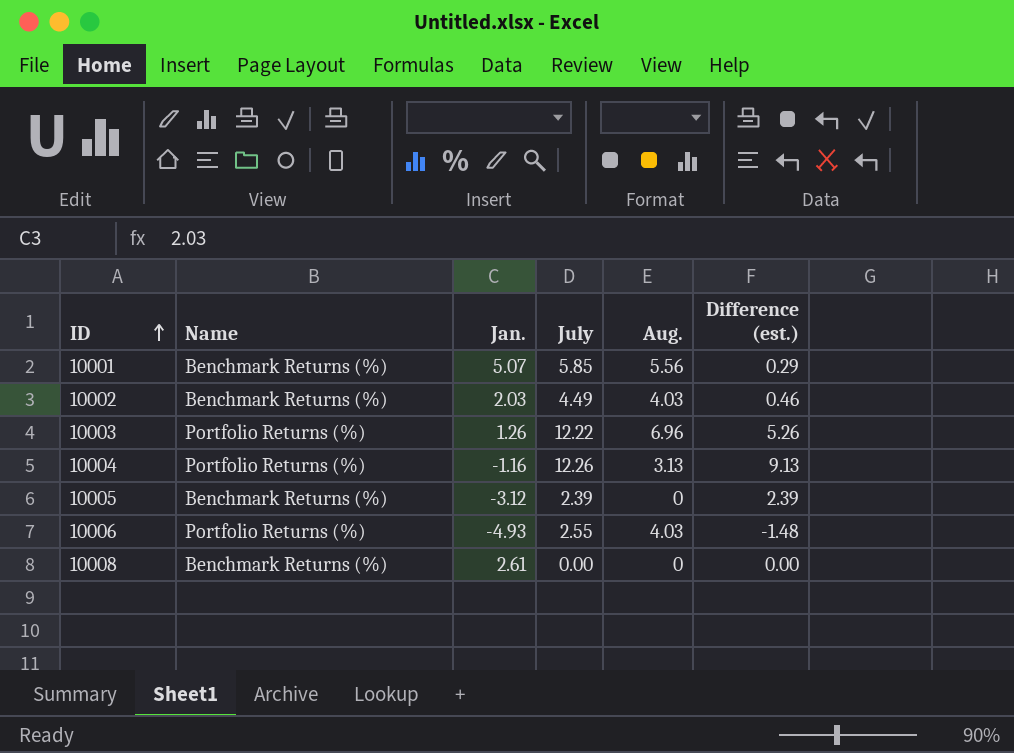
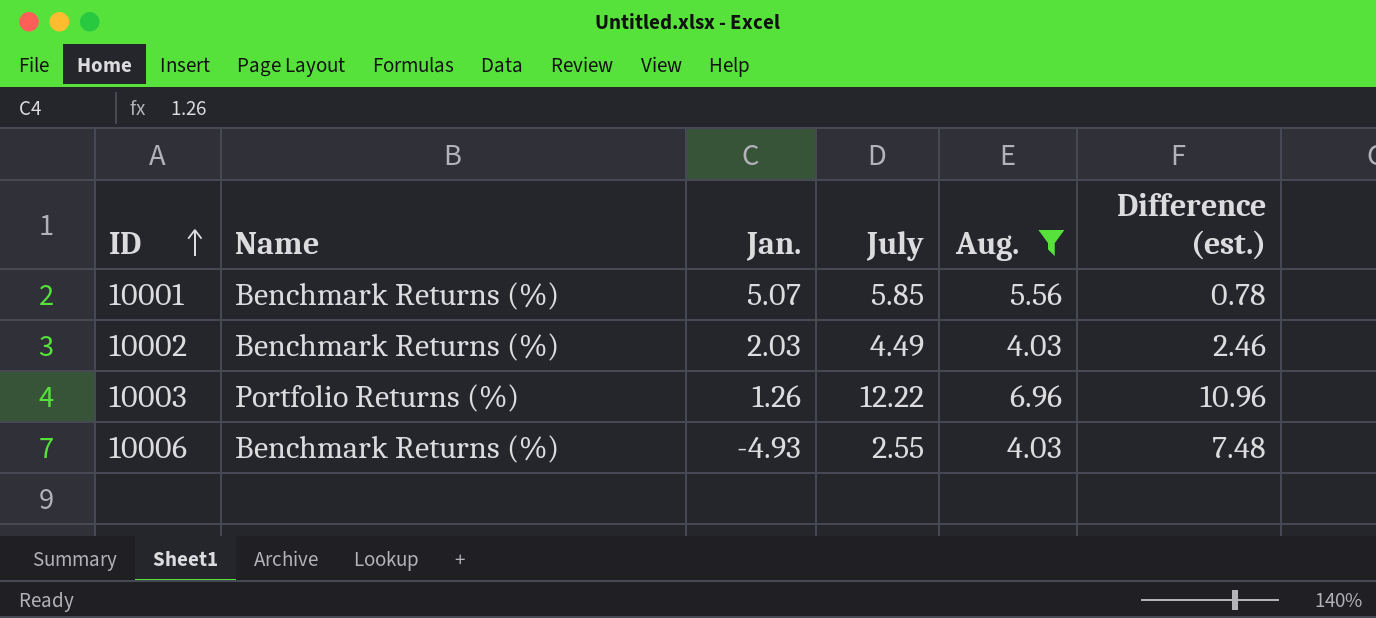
filter: none -> Aug. >= 4.03
column Difference (est.) | formula: [July] - [Aug.] -> [July] - [Jan.]
10006 | Name: Portfolio Returns (%) -> Benchmark Returns (%)

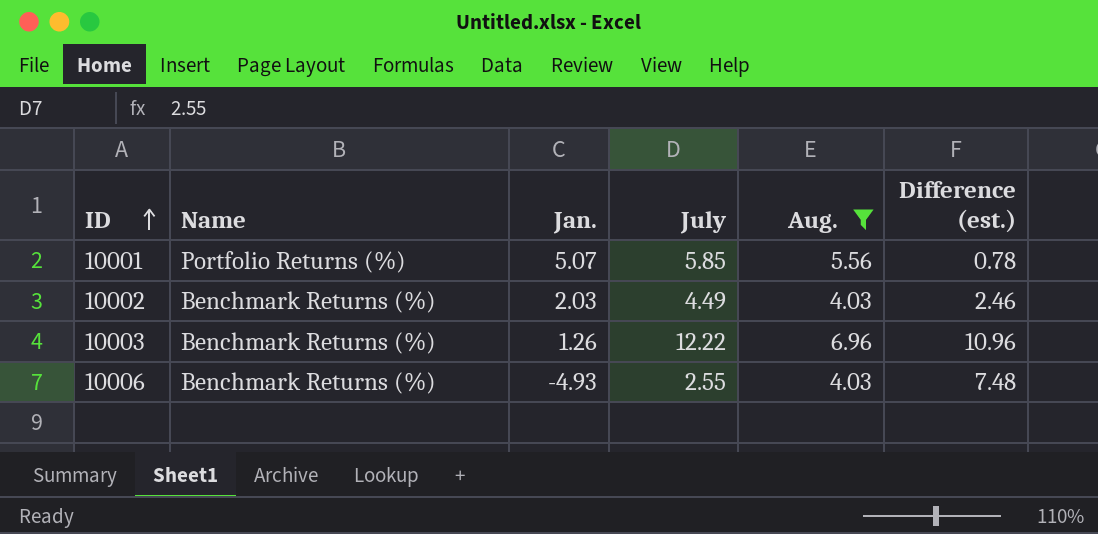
10001 | Name: Benchmark Returns (%) -> Portfolio Returns (%)
10003 | Name: Portfolio Returns (%) -> Benchmark Returns (%)

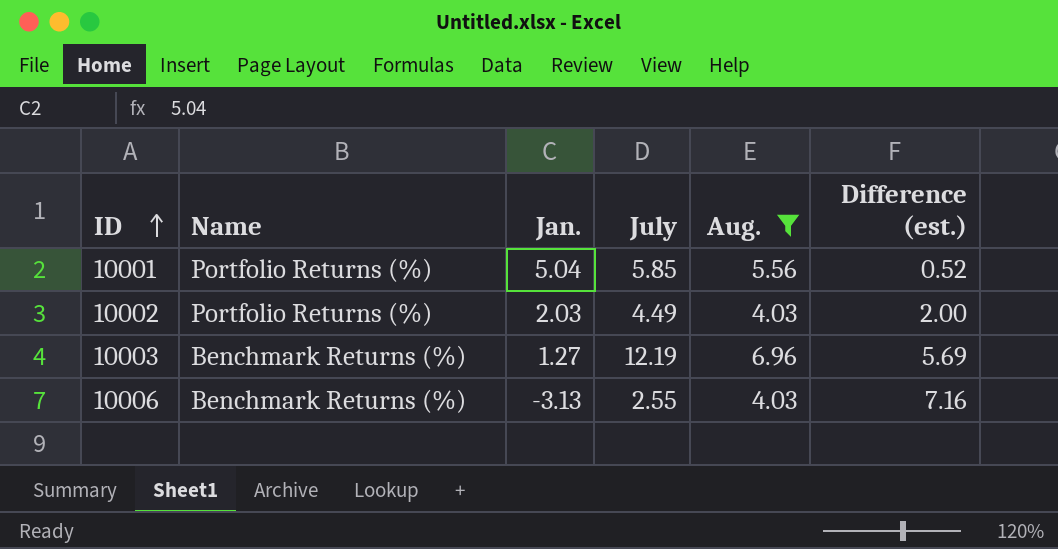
column Difference (est.) | formula: [July] - [Jan.] -> [Aug.] - [Jan.]
10001 | Jan.: 5.07 -> 5.04
10002 | Name: Benchmark Returns (%) -> Portfolio Returns (%)
10003 | Jan.: 1.26 -> 1.27
10003 | July: 12.22 -> 12.19
10006 | Jan.: -4.93 -> -3.13

